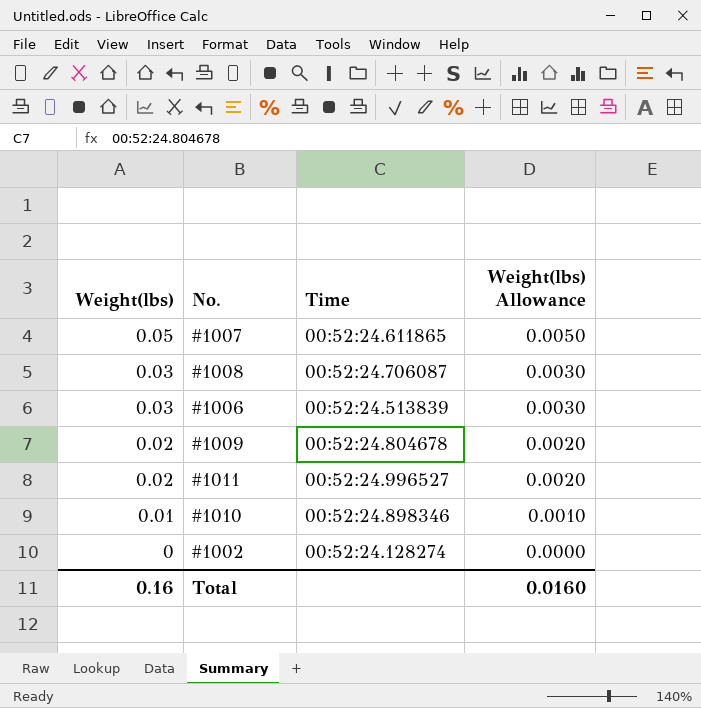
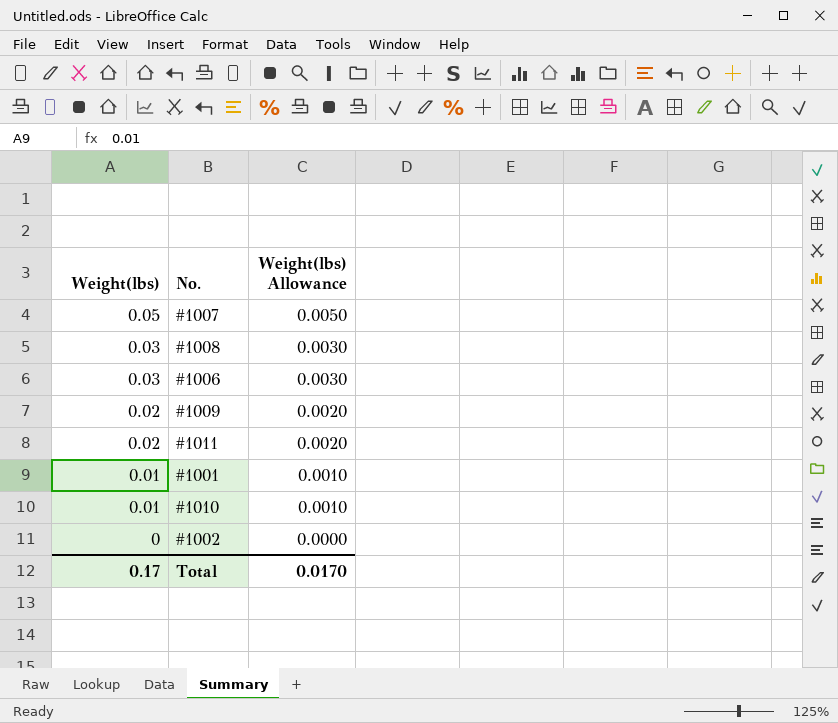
column Time | position: 3 -> none
row #1001: none -> 0.01 | 0.0010
Total | Weight(lbs): 0.16 -> 0.17
Total | Weight(lbs) Allowance: 0.0160 -> 0.0170

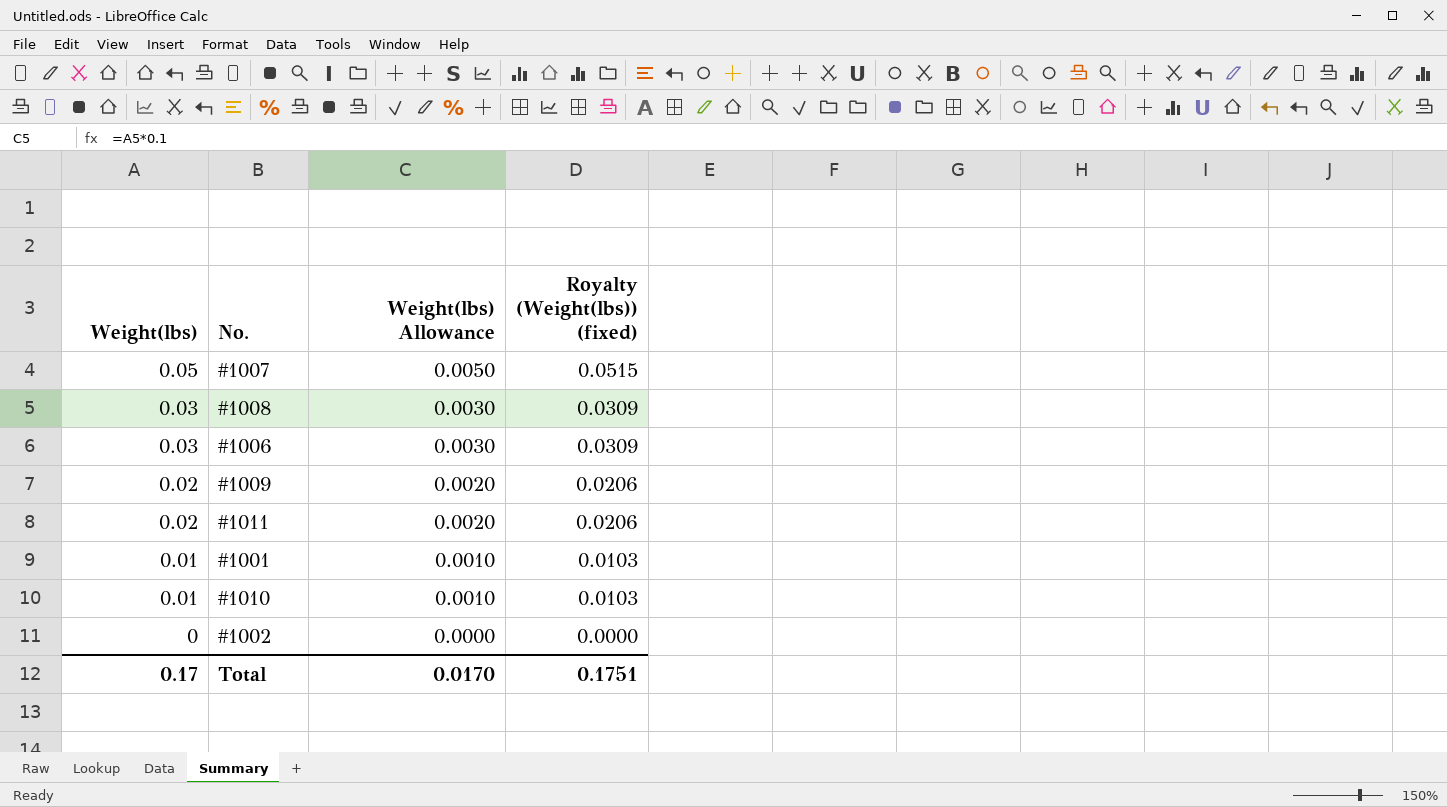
column Royalty (Weight(lbs)) (fixed) | formula: none -> [Weight(lbs)] * 1.03

